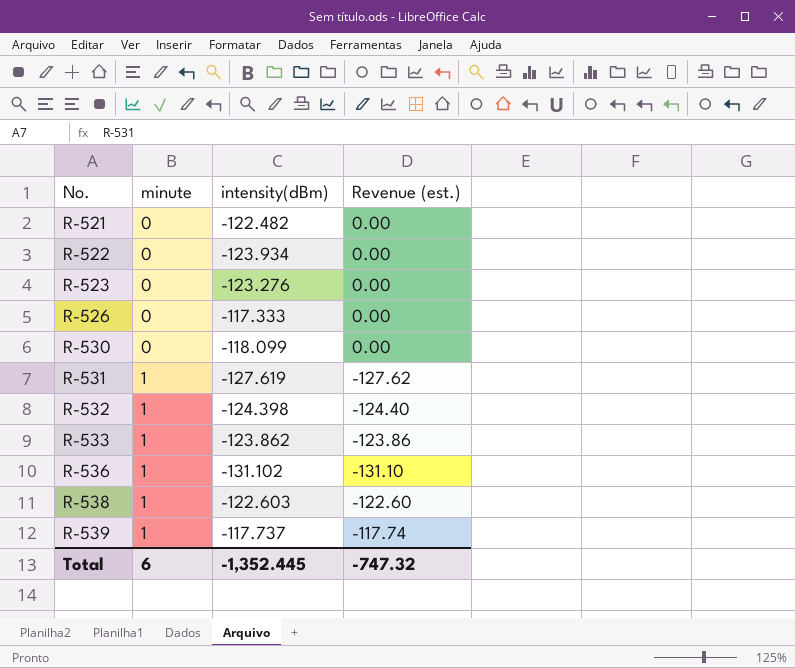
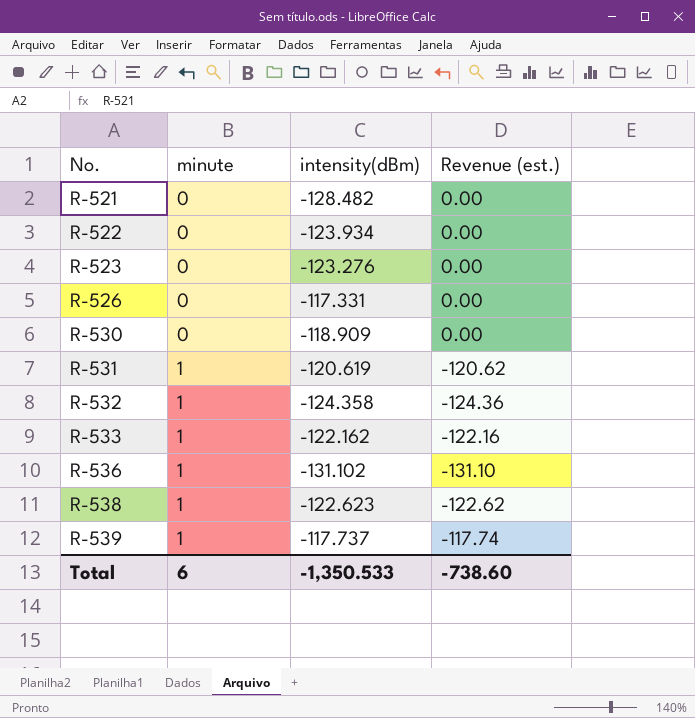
R-521 | intensity(dBm): -122.482 -> -128.482
R-526 | intensity(dBm): -117.333 -> -117.331
R-530 | intensity(dBm): -118.099 -> -118.909
R-531 | intensity(dBm): -127.619 -> -120.619
R-531 | Revenue (est.): -127.62 -> -120.62
R-532 | intensity(dBm): -124.398 -> -124.358
R-532 | Revenue (est.): -124.40 -> -124.36
R-533 | intensity(dBm): -123.862 -> -122.162
R-533 | Revenue (est.): -123.86 -> -122.16
R-538 | intensity(dBm): -122.603 -> -122.623
R-538 | Revenue (est.): -122.60 -> -122.62
Total | intensity(dBm): -1,352.445 -> -1,350.533
Total | Revenue (est.): -747.32 -> -738.60

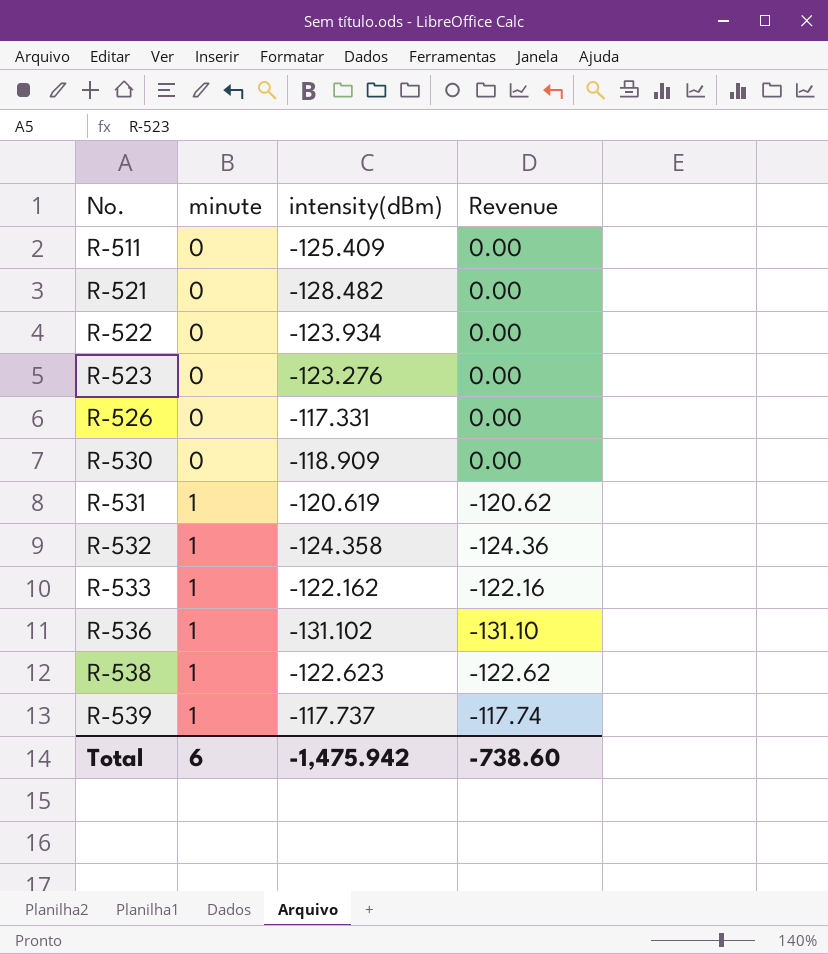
column name: Revenue (est.) -> Revenue
row R-511: none -> 0 | -125.409 | 0.00
Total | intensity(dBm): -1,350.533 -> -1,475.942

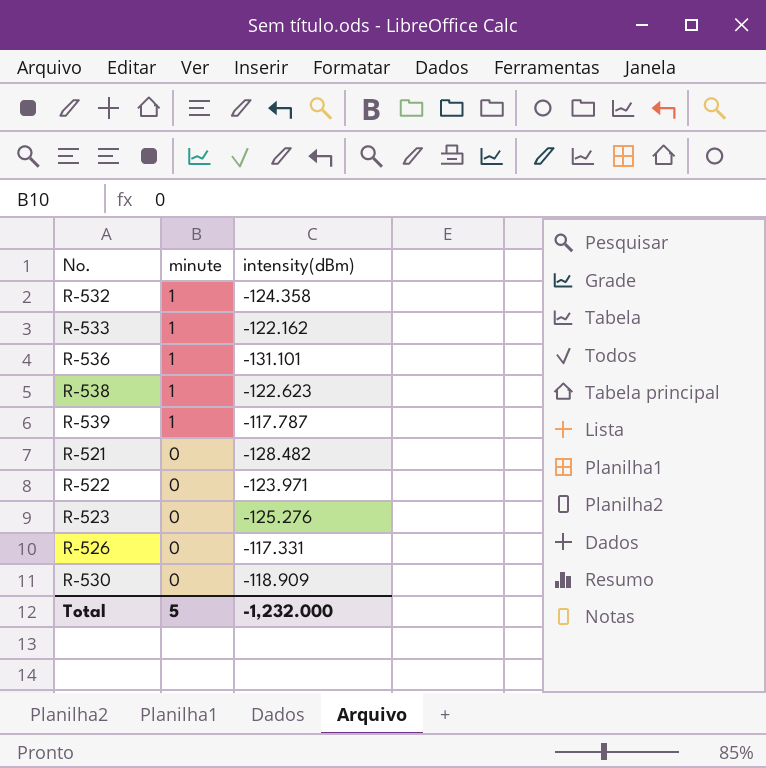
row order: No. ascending -> minute descending
column Revenue | formula: [minute] * [intensity(dBm)] -> none
row R-511: 0 | -125.409 | 0.00 -> none
row R-531: 1 | -120.619 | -120.62 -> none
R-536 | intensity(dBm): -131.102 -> -131.101
R-539 | intensity(dBm): -117.737 -> -117.787
R-522 | intensity(dBm): -123.934 -> -123.971
R-523 | intensity(dBm): -123.276 -> -125.276
Total | minute: 6 -> 5
Total | intensity(dBm): -1,475.942 -> -1,232.000

